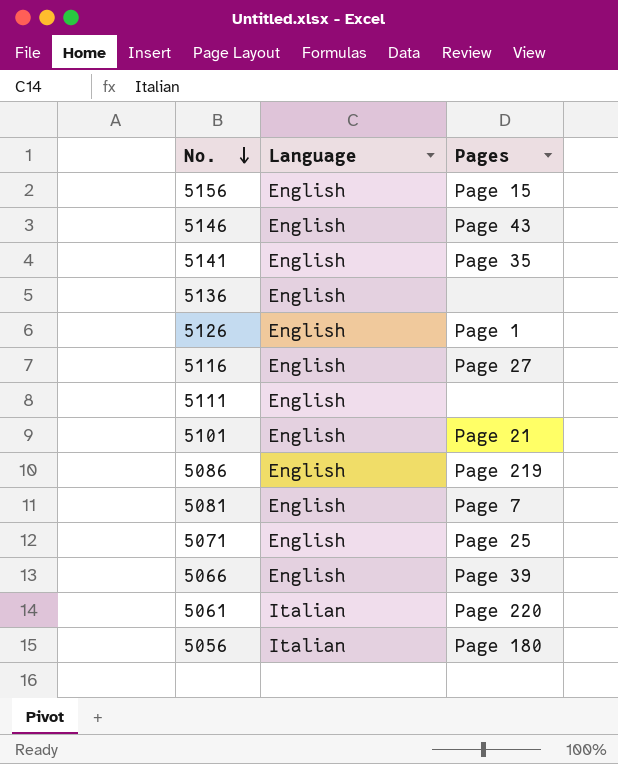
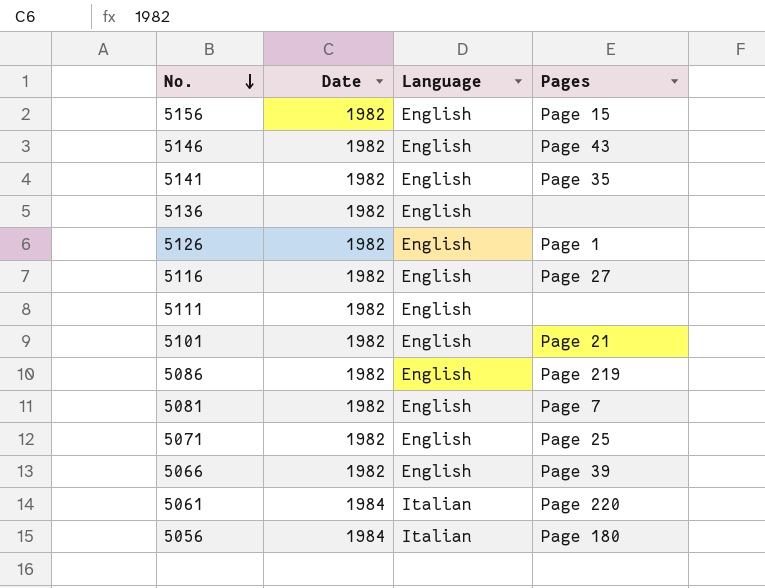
column Date | position: none -> 2

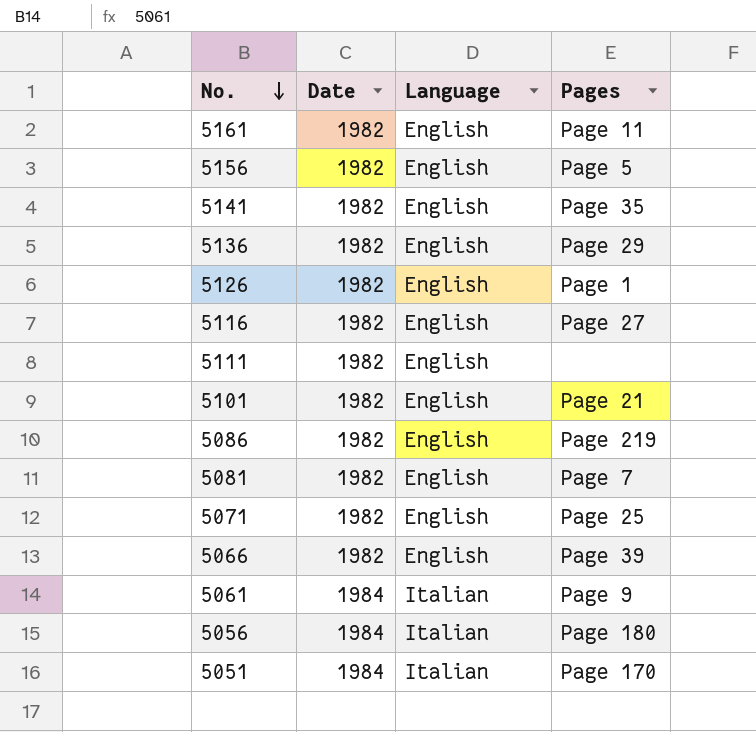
row 5146: 1982 | English | Page 43 -> none
row 5161: none -> 1982 | English | Page 11
5156 | Pages: Page 15 -> Page 5
5136 | Pages: none -> Page 29
5061 | Pages: Page 220 -> Page 9
row 5051: none -> 1984 | Italian | Page 170

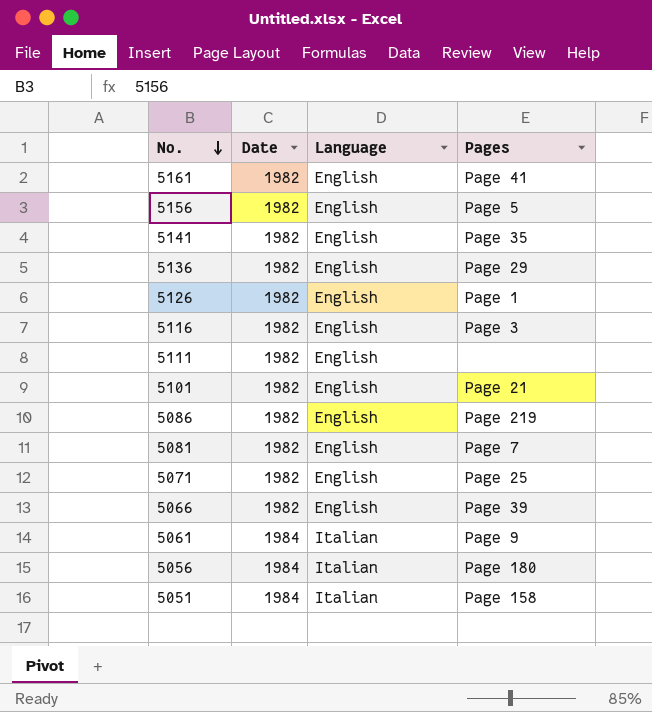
5161 | Pages: Page 11 -> Page 41
5116 | Pages: Page 27 -> Page 3
5051 | Pages: Page 170 -> Page 158

